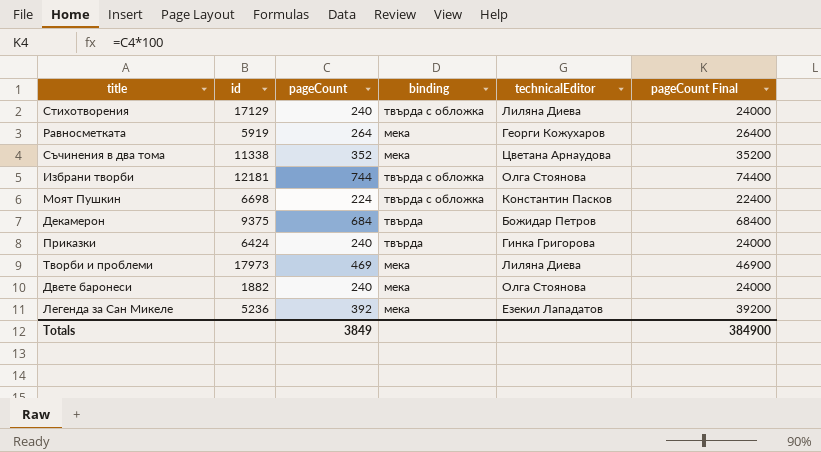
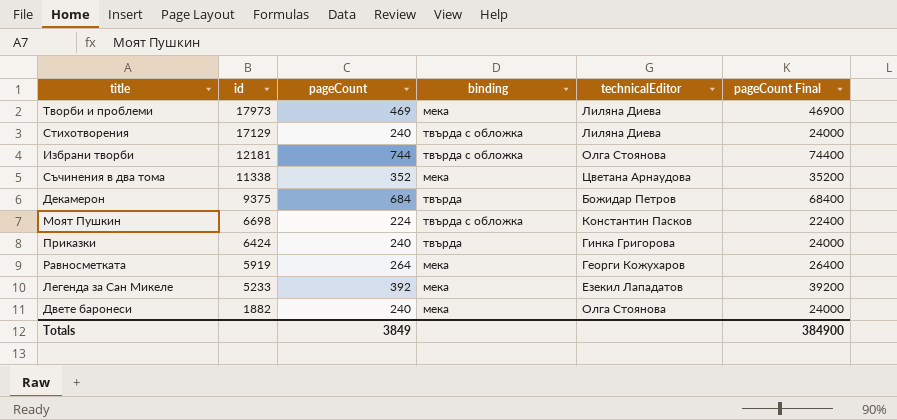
row order: none -> id descending
Легенда за Сан Микеле | id: 5236 -> 5233

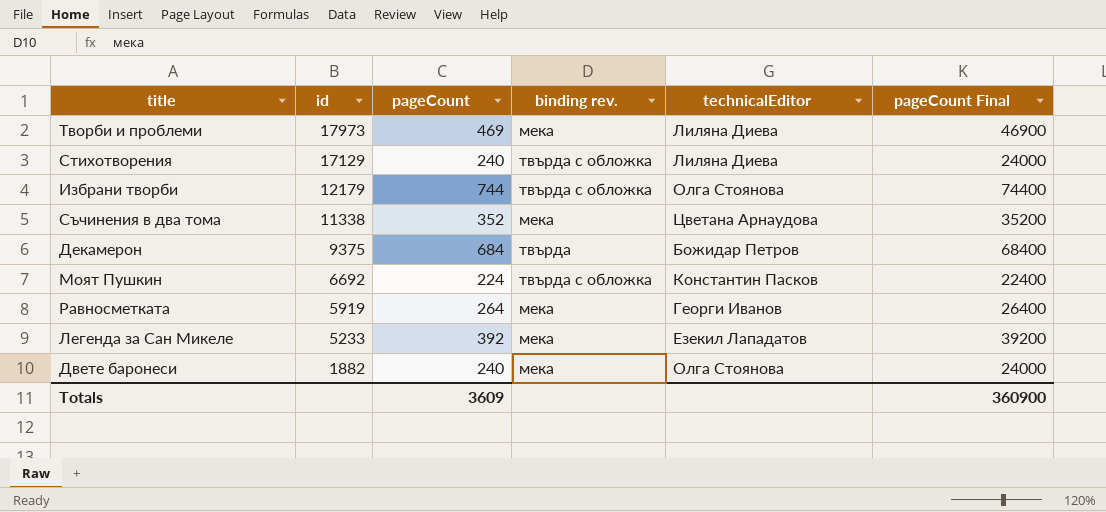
column name: binding -> binding rev.
row Приказки: 6424 | 240 | твърда | Гинка Григорова | 24000 -> none
Избрани творби | id: 12181 -> 12179
Моят Пушкин | id: 6698 -> 6692
Равносметката | technicalEditor: Георги Кожухаров -> Георги Иванов
Totals | pageCount: 3849 -> 3609
Totals | pageCount Final: 384900 -> 360900

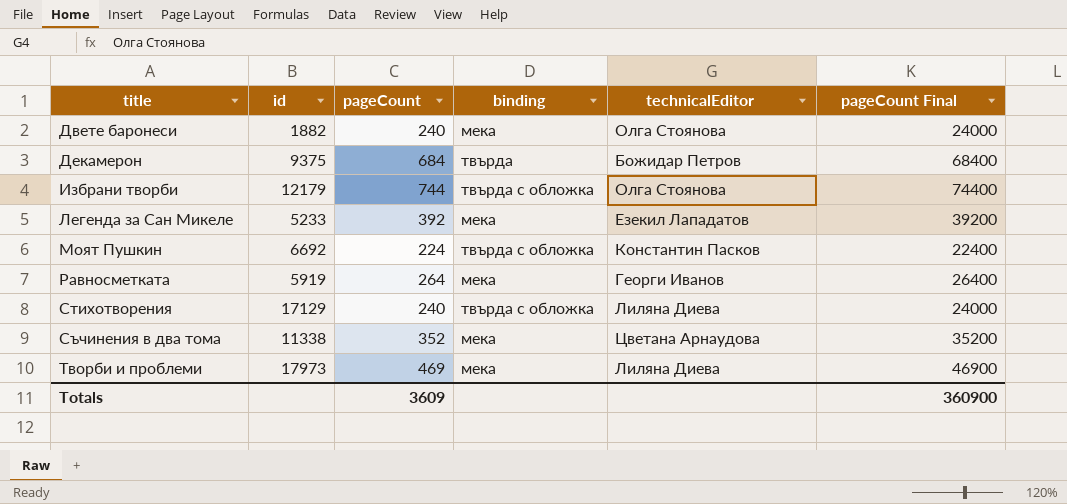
row order: id descending -> title ascending
column name: binding rev. -> binding

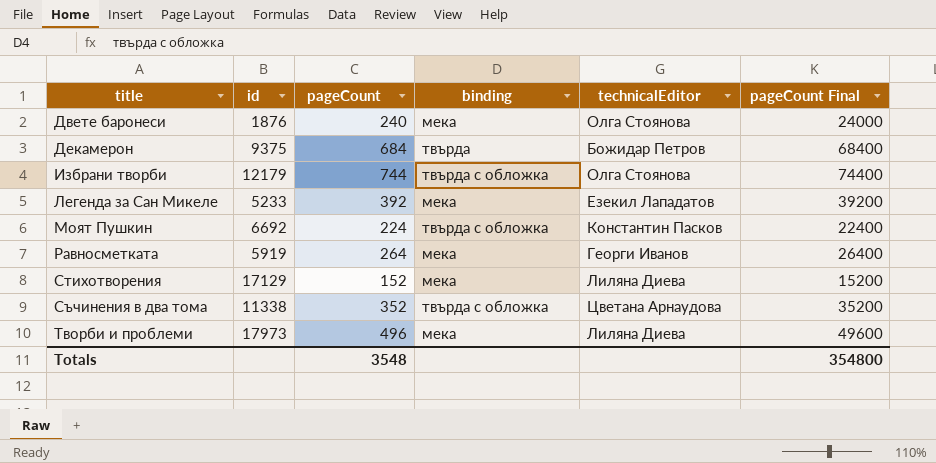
Двете баронеси | id: 1882 -> 1876
Стихотворения | pageCount: 240 -> 152
Стихотворения | binding: твърда с обложка -> мека
Стихотворения | pageCount Final: 24000 -> 15200
Съчинения в два тома | binding: мека -> твърда с обложка
Творби и проблеми | pageCount: 469 -> 496
Творби и проблеми | pageCount Final: 46900 -> 49600
Totals | pageCount: 3609 -> 3548
Totals | pageCount Final: 360900 -> 354800

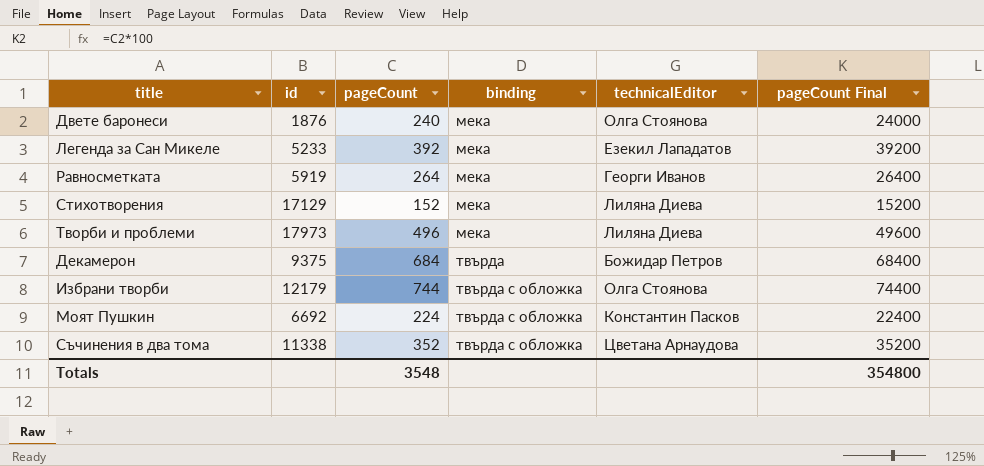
row order: title ascending -> binding ascending

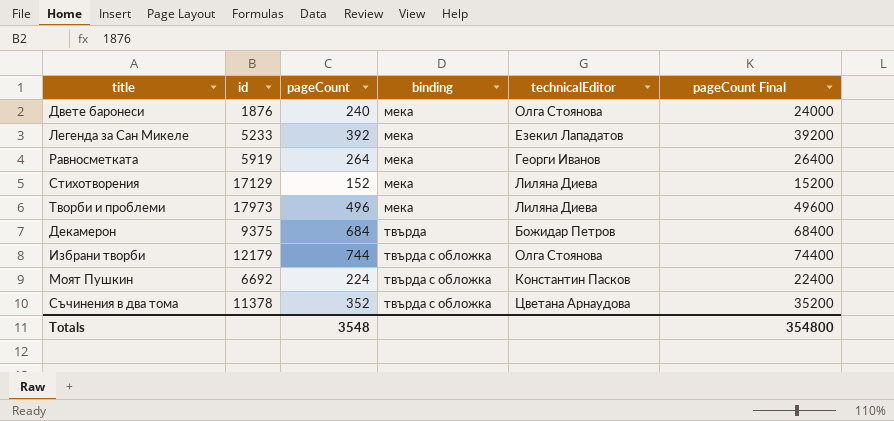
Съчинения в два тома | id: 11338 -> 11378

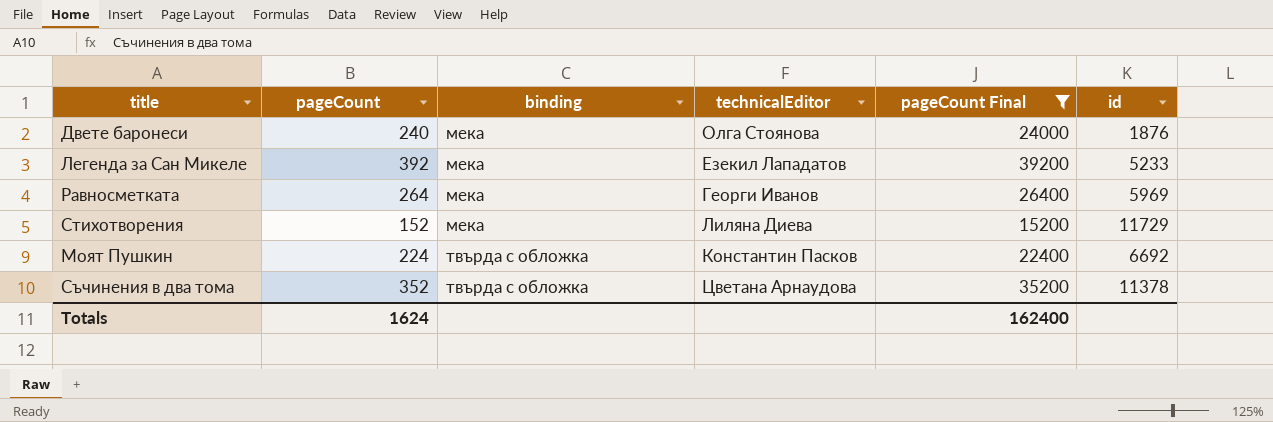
filter: none -> pageCount Final <= 39200
column id | position: 2 -> 6
Равносметката | id: 5919 -> 5969
Стихотворения | id: 17129 -> 11729
Totals | pageCount: 3548 -> 1624
Totals | pageCount Final: 354800 -> 162400

